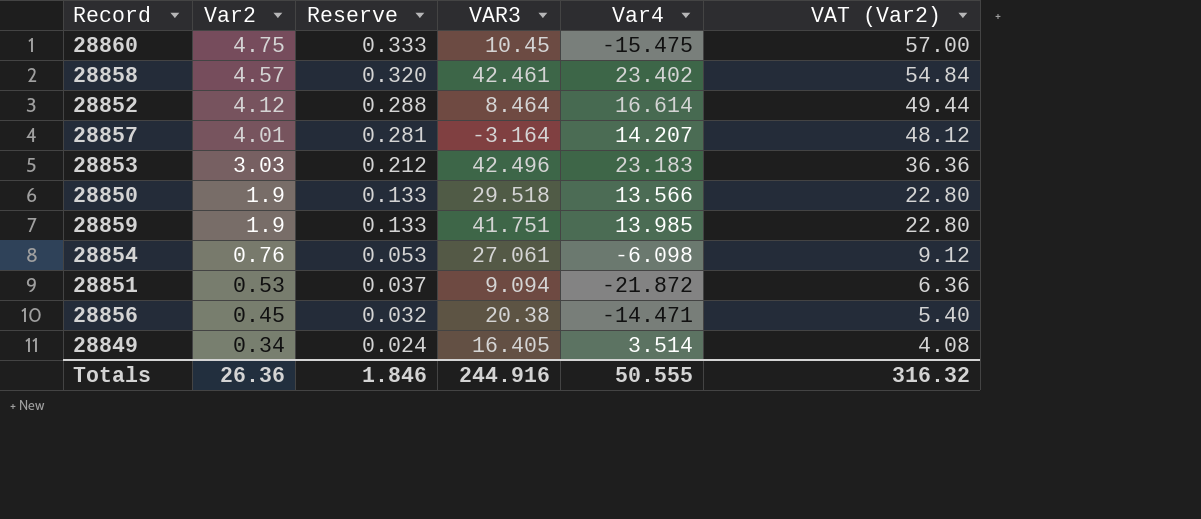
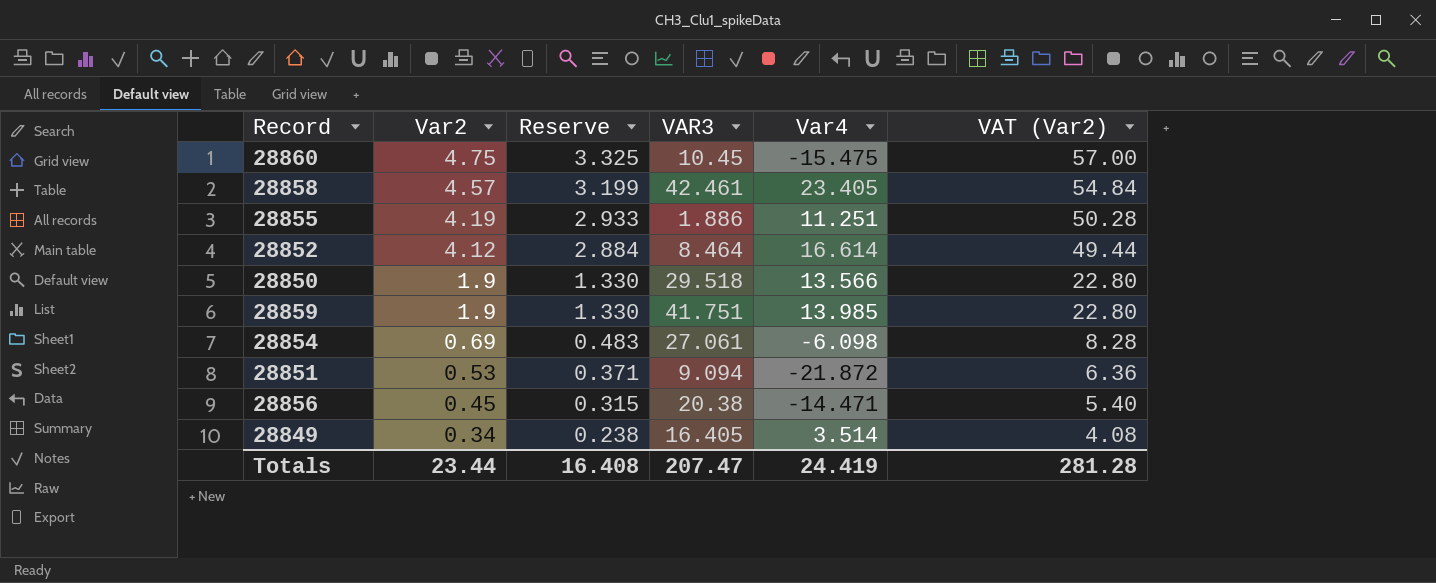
column Reserve | formula: [Var2] * 0.07 -> [Var2] * 0.7
row 28857: 4.01 | 0.281 | -3.164 | 14.207 | 48.12 -> none
row 28853: 3.03 | 0.212 | 42.496 | 23.183 | 36.36 -> none
28858 | Var4: 23.402 -> 23.405
row 28855: none -> 4.19 | 2.933 | 1.886 | 11.251 | 50.28
28854 | Var2: 0.76 -> 0.69
28854 | VAT (Var2): 9.12 -> 8.28
Totals | Var2: 26.36 -> 23.44
Totals | Reserve: 1.846 -> 16.408
Totals | VAR3: 244.916 -> 207.47
Totals | Var4: 50.555 -> 24.419
Totals | VAT (Var2): 316.32 -> 281.28

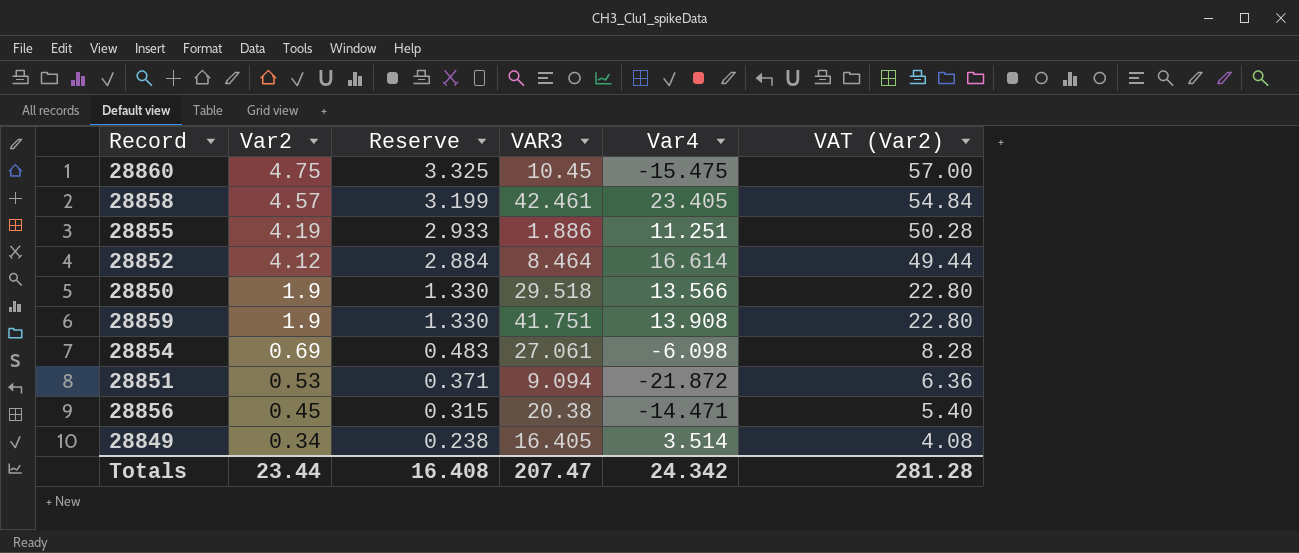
28859 | Var4: 13.985 -> 13.908
Totals | Var4: 24.419 -> 24.342

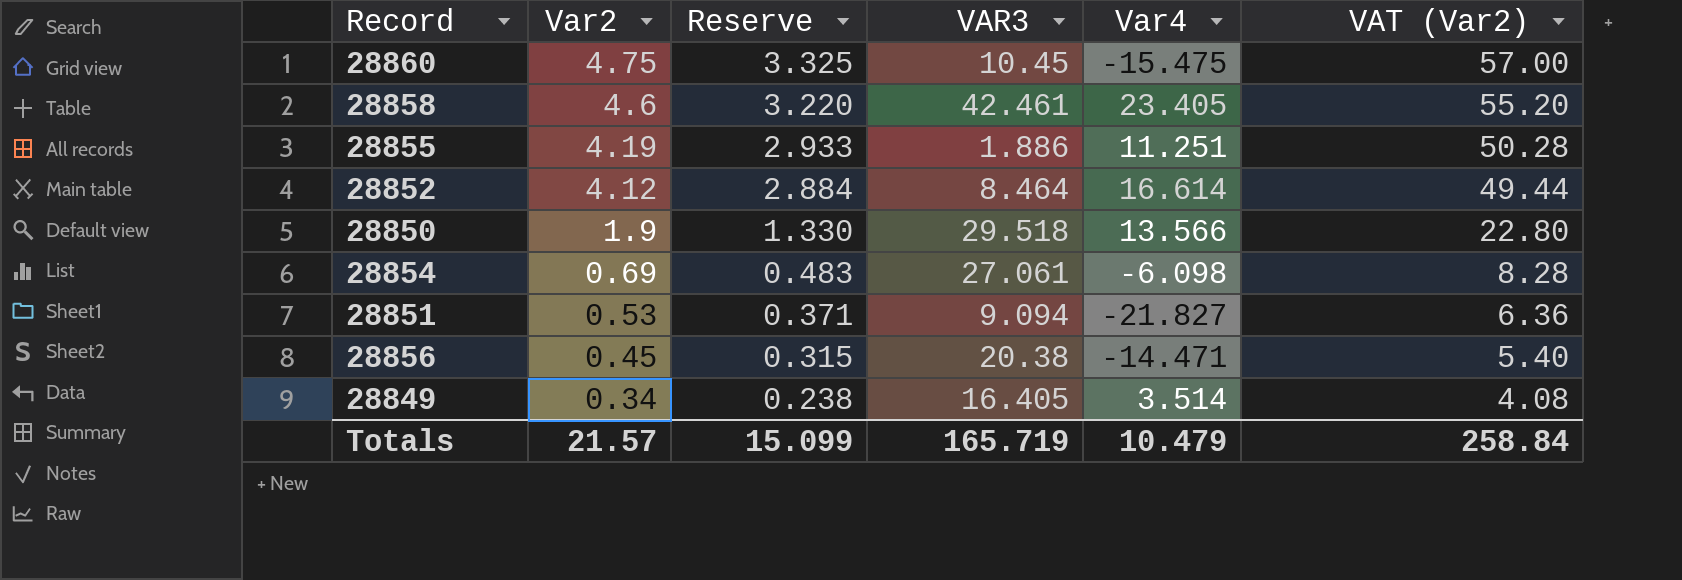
row 28859: 1.9 | 1.330 | 41.751 | 13.908 | 22.80 -> none
28858 | Var2: 4.57 -> 4.6
28858 | Reserve: 3.199 -> 3.220
28858 | VAT (Var2): 54.84 -> 55.20
28851 | Var4: -21.872 -> -21.827
Totals | Var2: 23.44 -> 21.57
Totals | Reserve: 16.408 -> 15.099
Totals | VAR3: 207.47 -> 165.719
Totals | Var4: 24.342 -> 10.479
Totals | VAT (Var2): 281.28 -> 258.84

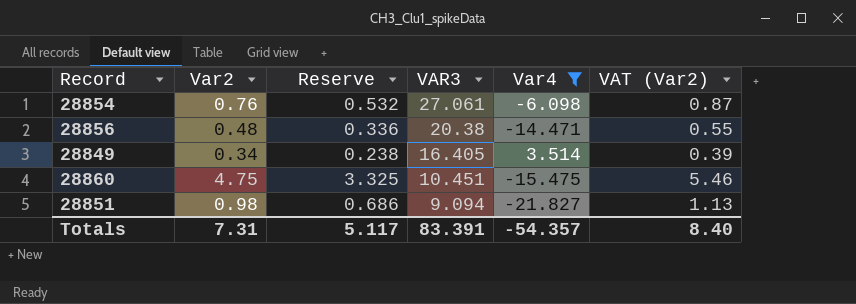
filter: none -> Var4 <= 3.514
row order: Var2 descending -> VAR3 descending
column VAT (Var2) | formula: [Var2] * 12 -> [Var2] * 1.15
28854 | Var2: 0.69 -> 0.76
28854 | Reserve: 0.483 -> 0.532
28856 | Var2: 0.45 -> 0.48
28856 | Reserve: 0.315 -> 0.336
28860 | VAR3: 10.45 -> 10.451
28851 | Var2: 0.53 -> 0.98
28851 | Reserve: 0.371 -> 0.686
Totals | Var2: 21.57 -> 7.31
Totals | Reserve: 15.099 -> 5.117
Totals | VAR3: 165.719 -> 83.391
Totals | Var4: 10.479 -> -54.357
Totals | VAT (Var2): 258.84 -> 8.40

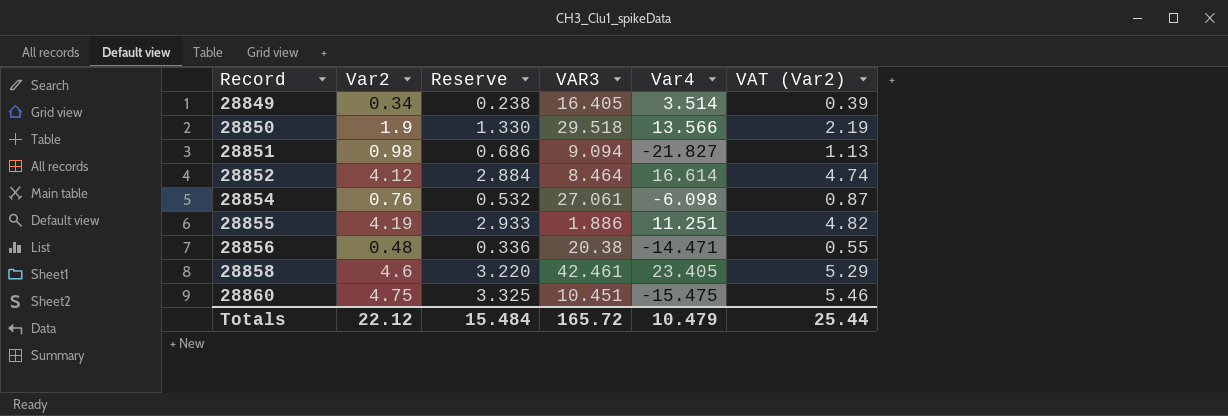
filter: Var4 <= 3.514 -> none
row order: VAR3 descending -> Record ascending
Totals | Var2: 7.31 -> 22.12
Totals | Reserve: 5.117 -> 15.484
Totals | VAR3: 83.391 -> 165.72
Totals | Var4: -54.357 -> 10.479
Totals | VAT (Var2): 8.40 -> 25.44

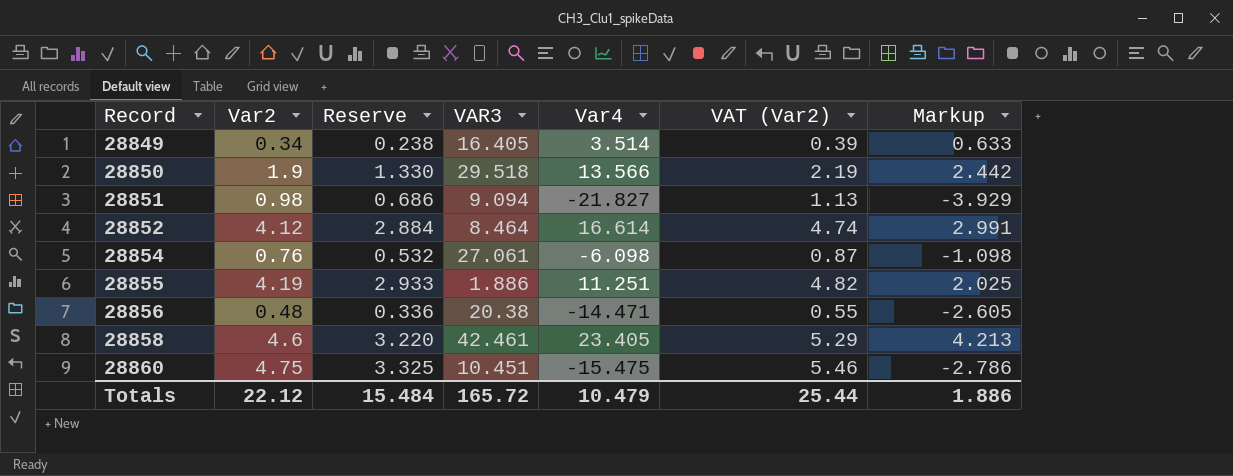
column Markup | formula: none -> [Var4] * 0.18

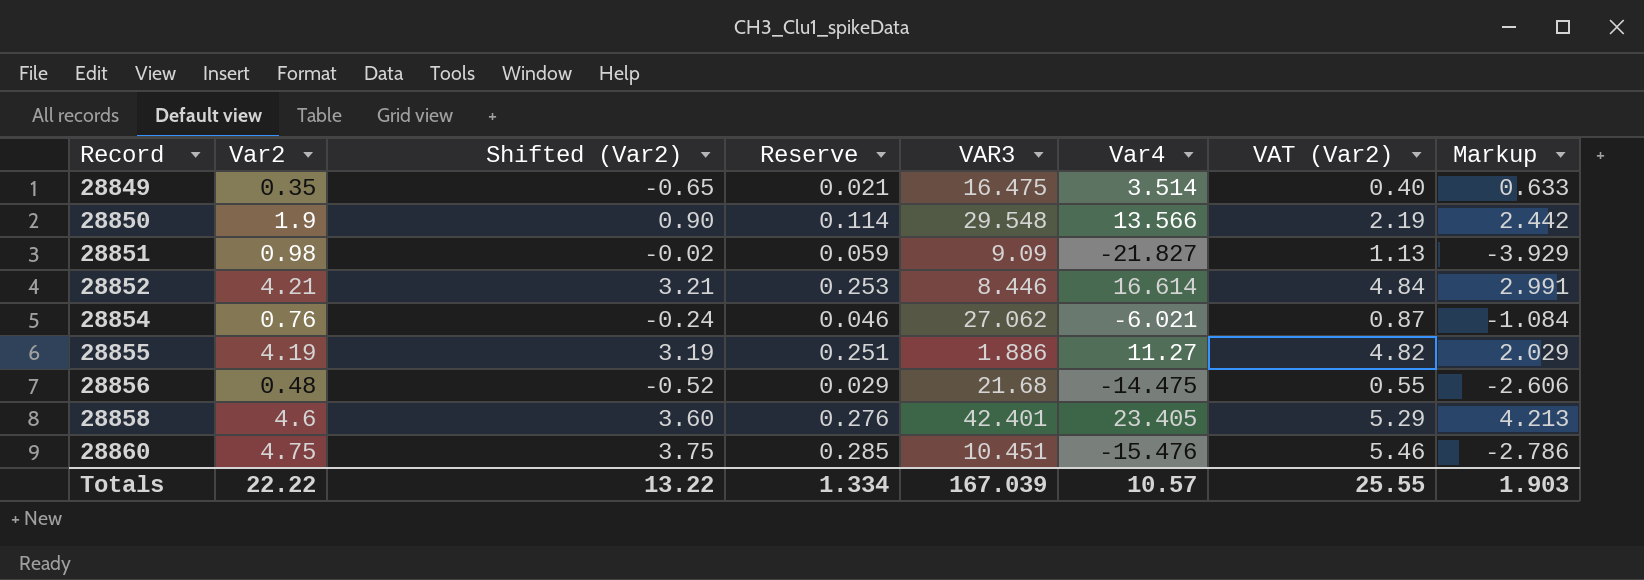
column Shifted (Var2) | formula: none -> [Var2] - 1
column Reserve | formula: [Var2] * 0.7 -> [Var2] * 0.06
28849 | Var2: 0.34 -> 0.35
28849 | VAR3: 16.405 -> 16.475
28849 | VAT (Var2): 0.39 -> 0.40
28850 | VAR3: 29.518 -> 29.548
28851 | VAR3: 9.094 -> 9.09
28852 | Var2: 4.12 -> 4.21
28852 | VAR3: 8.464 -> 8.446
28852 | VAT (Var2): 4.74 -> 4.84
28854 | VAR3: 27.061 -> 27.062
28854 | Var4: -6.098 -> -6.021
28854 | Markup: -1.098 -> -1.084
28855 | Var4: 11.251 -> 11.27
28855 | Markup: 2.025 -> 2.029
28856 | VAR3: 20.38 -> 21.68
28856 | Var4: -14.471 -> -14.475
28856 | Markup: -2.605 -> -2.606
28858 | VAR3: 42.461 -> 42.401
28860 | Var4: -15.475 -> -15.476
Totals | Var2: 22.12 -> 22.22
Totals | Reserve: 15.484 -> 1.334
Totals | VAR3: 165.72 -> 167.039
Totals | Var4: 10.479 -> 10.57
Totals | VAT (Var2): 25.44 -> 25.55
Totals | Markup: 1.886 -> 1.903

